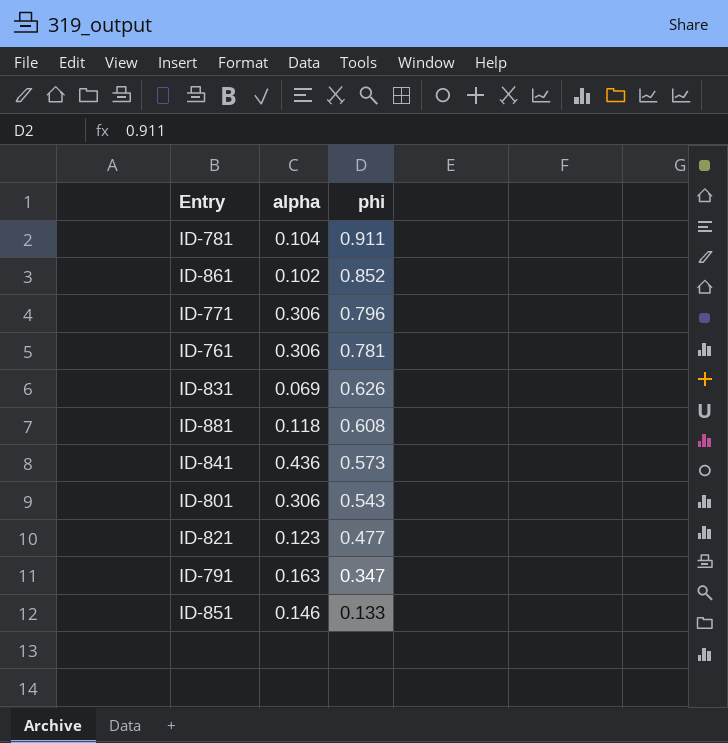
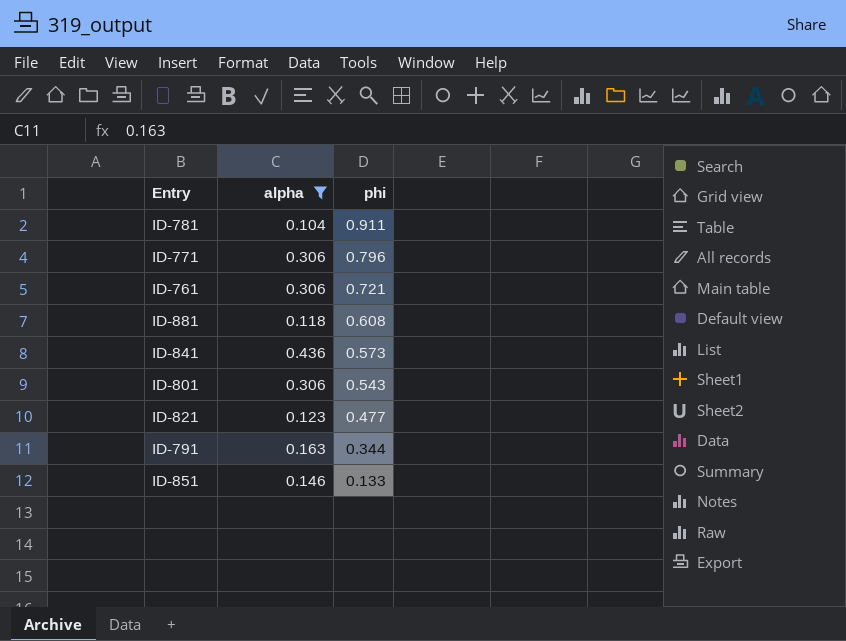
filter: none -> alpha >= 0.104
ID-761 | phi: 0.781 -> 0.721
ID-791 | phi: 0.347 -> 0.344

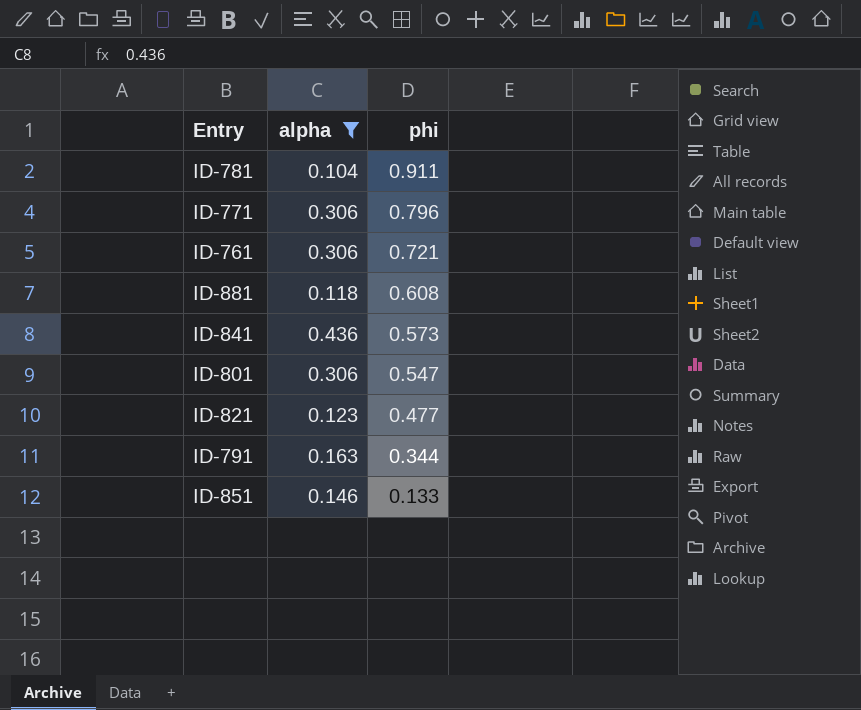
ID-801 | phi: 0.543 -> 0.547

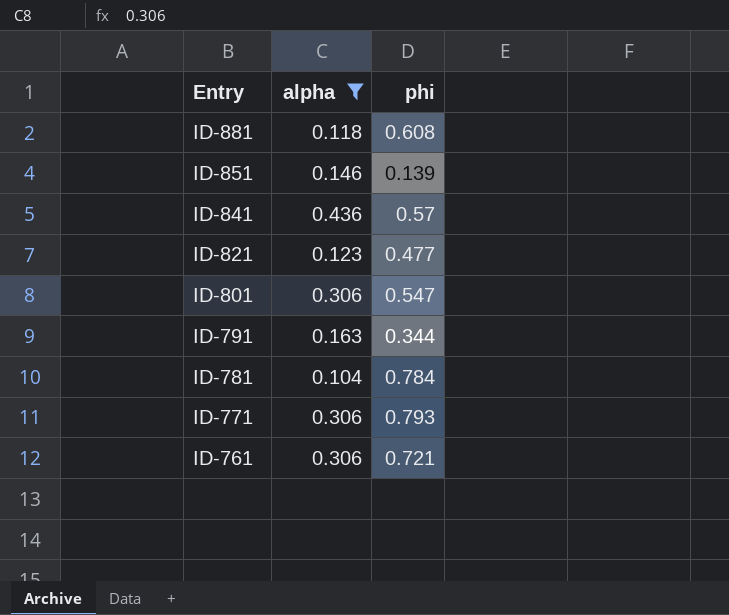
row order: phi descending -> Entry descending
ID-851 | phi: 0.133 -> 0.139
ID-841 | phi: 0.573 -> 0.57
ID-781 | phi: 0.911 -> 0.784
ID-771 | phi: 0.796 -> 0.793

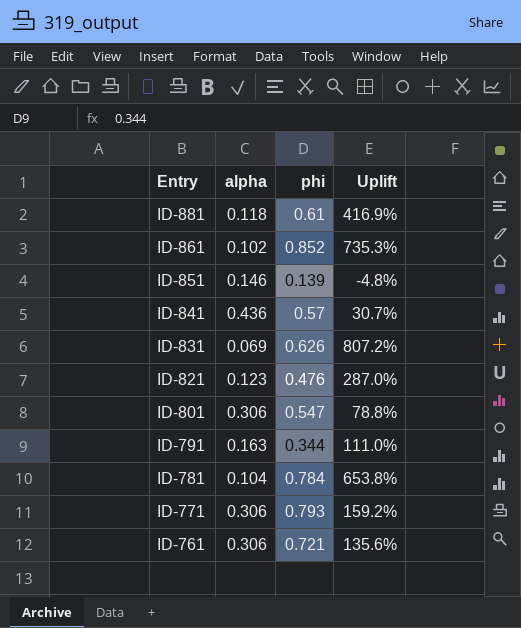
filter: alpha >= 0.104 -> none
column Uplift | formula: none -> ([phi] - [alpha]) / [alpha]
ID-881 | phi: 0.608 -> 0.61
ID-821 | phi: 0.477 -> 0.476

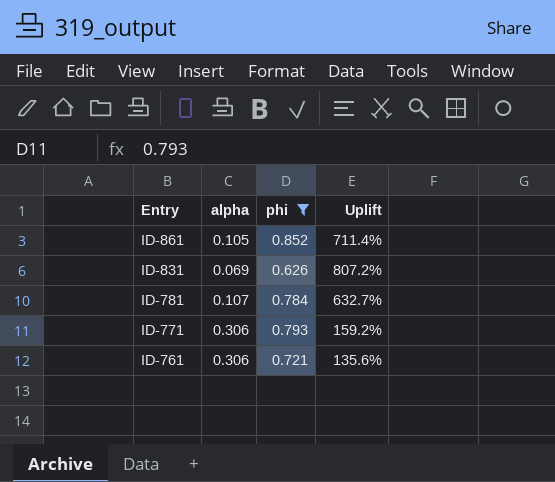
filter: none -> phi >= 0.626
ID-861 | alpha: 0.102 -> 0.105
ID-861 | Uplift: 735.3% -> 711.4%
ID-781 | alpha: 0.104 -> 0.107
ID-781 | Uplift: 653.8% -> 632.7%

